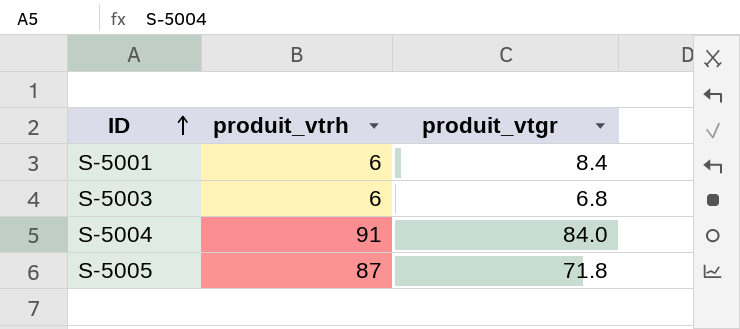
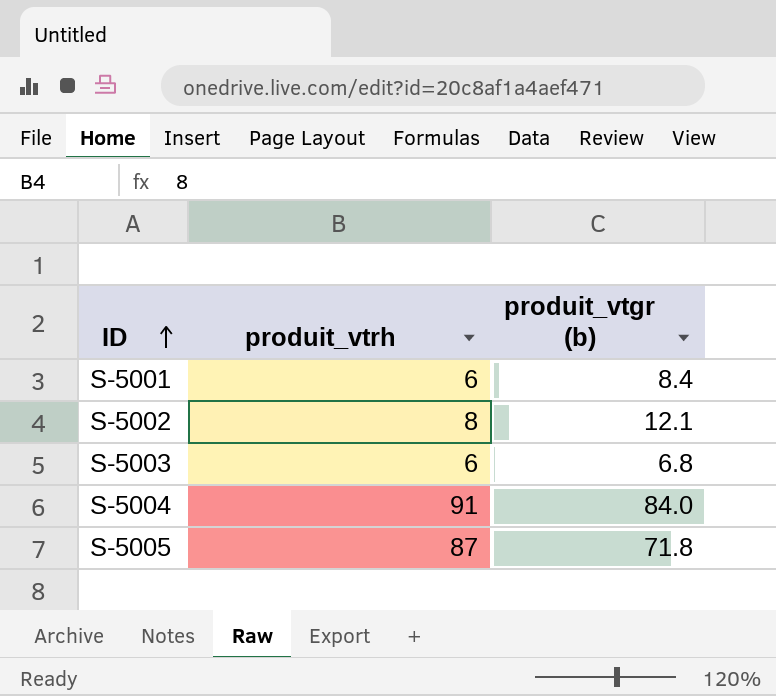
column name: produit_vtgr -> produit_vtgr (b)
row S-5002: none -> 8 | 12.1

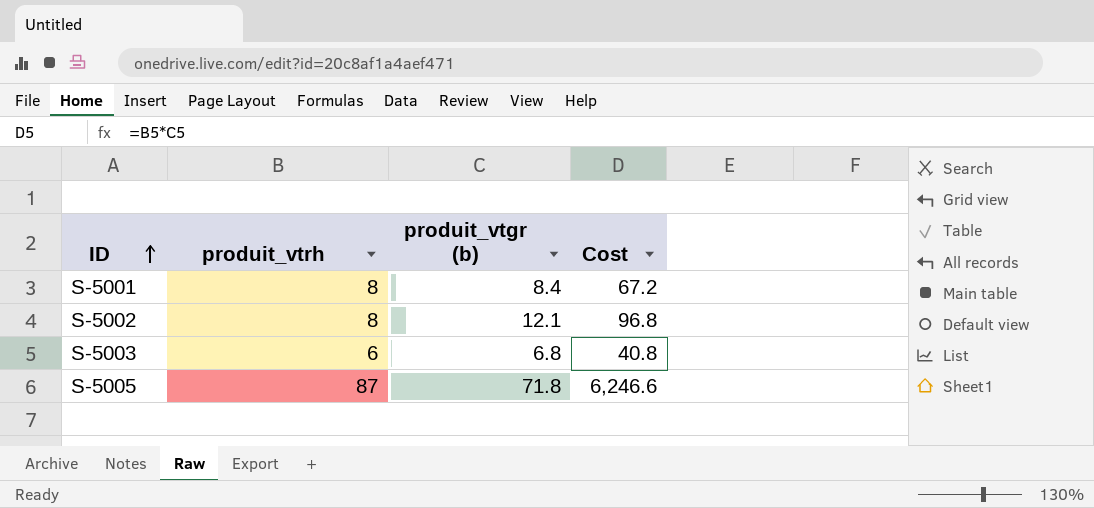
column Cost | formula: none -> [produit_vtrh] * [produit_vtgr (b)]
row S-5004: 91 | 84.0 -> none
S-5001 | produit_vtrh: 6 -> 8

